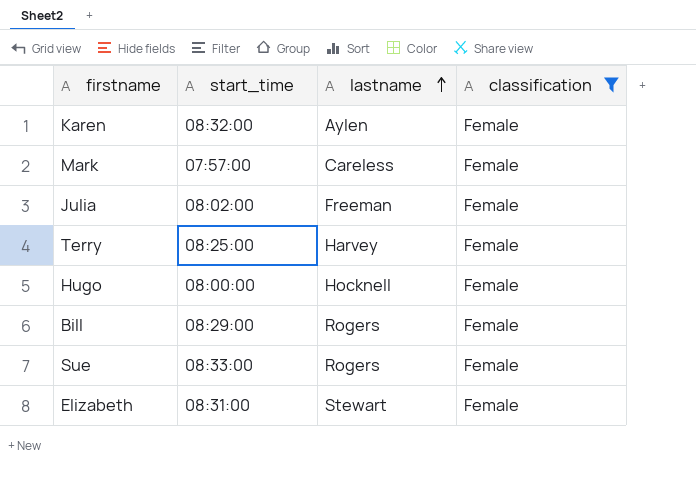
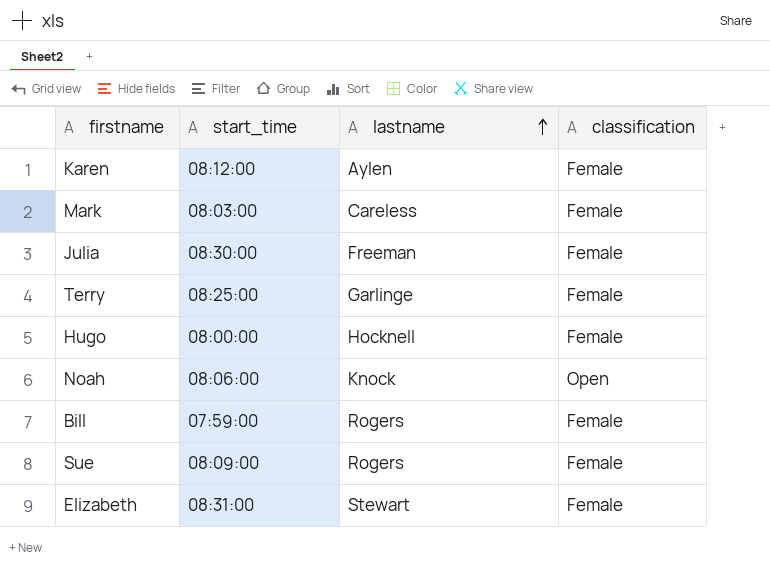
filter: classification = Female -> none
Karen | start_time: 08:32:00 -> 08:12:00
Mark | start_time: 07:57:00 -> 08:03:00
Julia | start_time: 08:02:00 -> 08:30:00
Terry | lastname: Harvey -> Garlinge
Bill | start_time: 08:29:00 -> 07:59:00
Sue | start_time: 08:33:00 -> 08:09:00

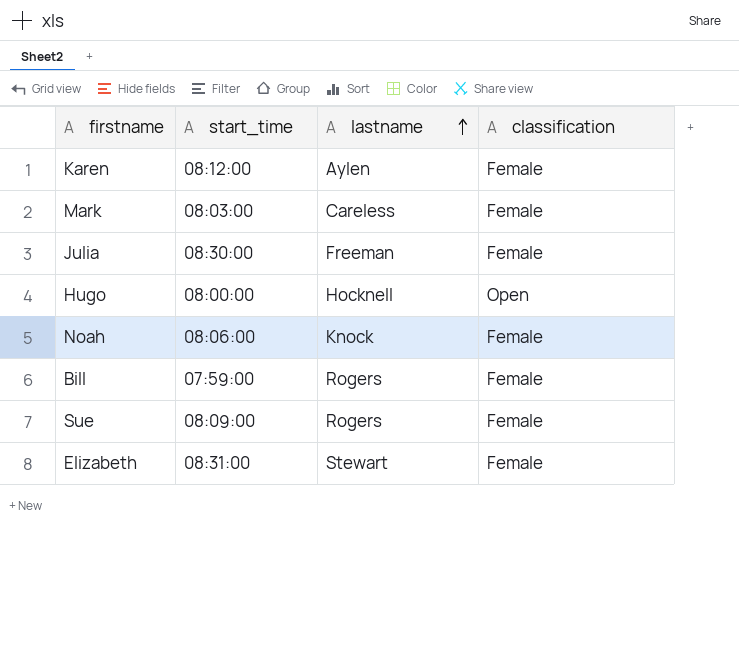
row Terry: 08:25:00 | Garlinge | Female -> none
Hugo | classification: Female -> Open
Noah | classification: Open -> Female

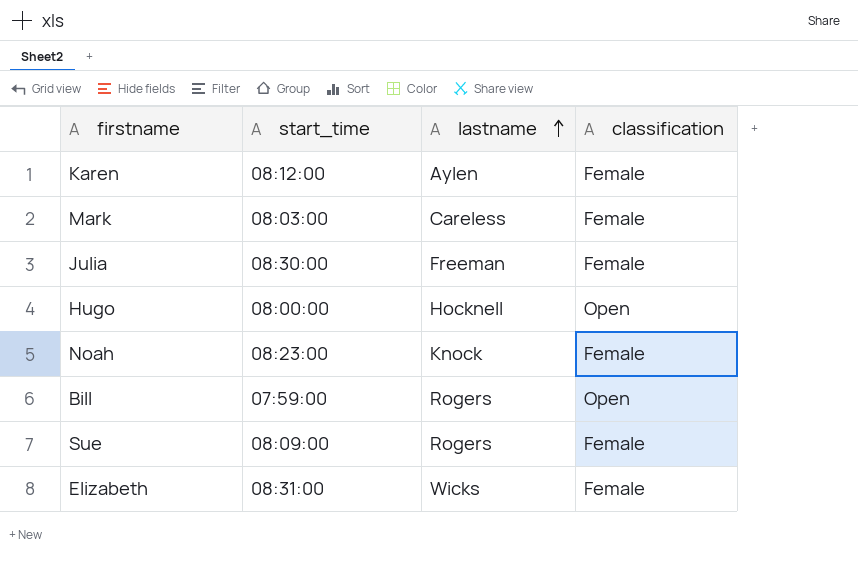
Noah | start_time: 08:06:00 -> 08:23:00
Bill | classification: Female -> Open
Elizabeth | lastname: Stewart -> Wicks

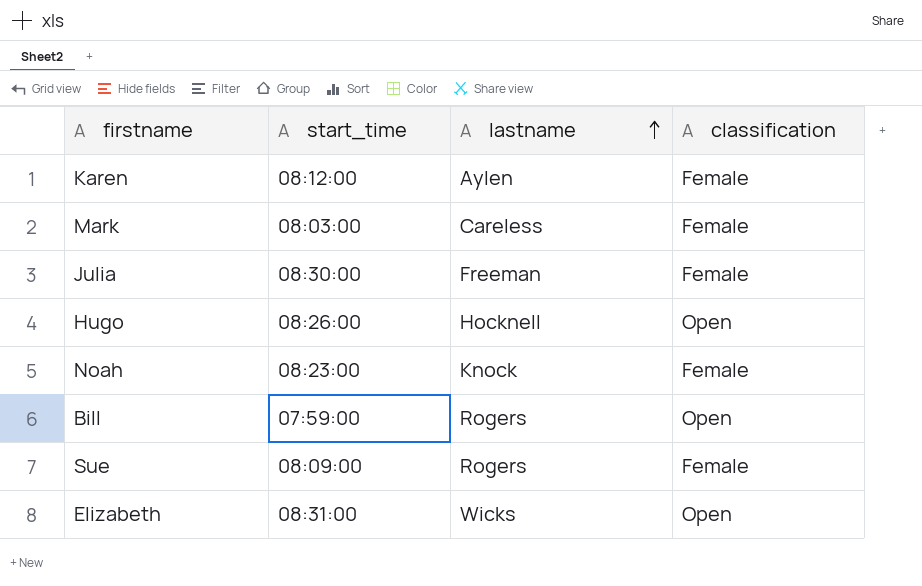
Hugo | start_time: 08:00:00 -> 08:26:00
Elizabeth | classification: Female -> Open

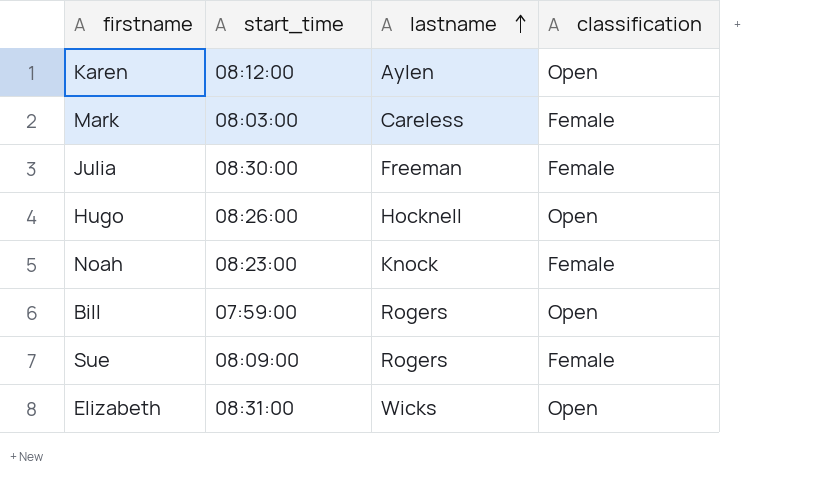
Karen | classification: Female -> Open

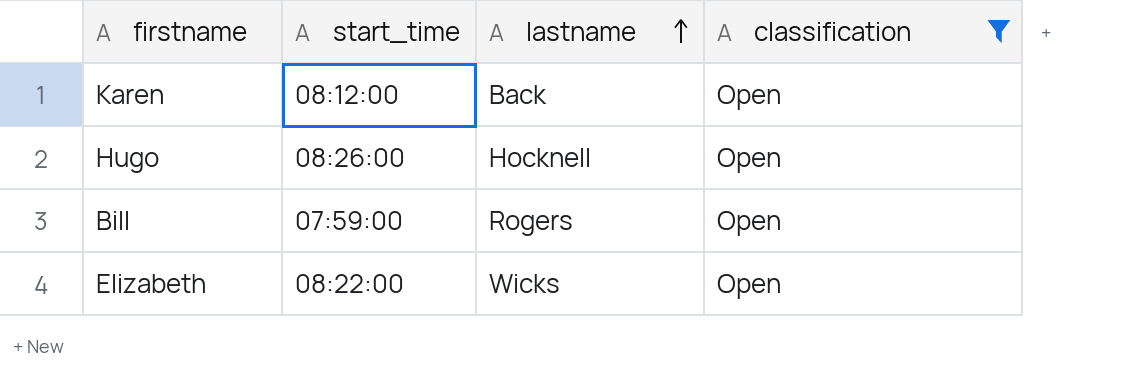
filter: none -> classification = Open
Karen | lastname: Aylen -> Back
Elizabeth | start_time: 08:31:00 -> 08:22:00

